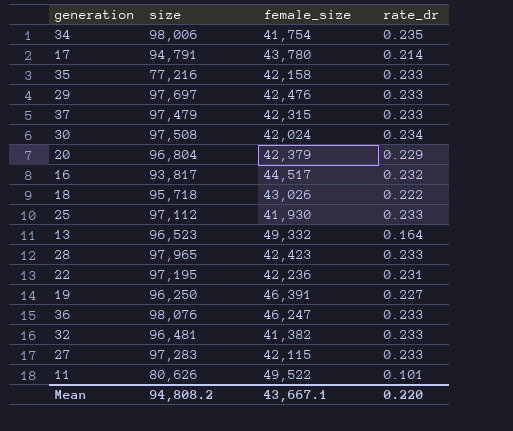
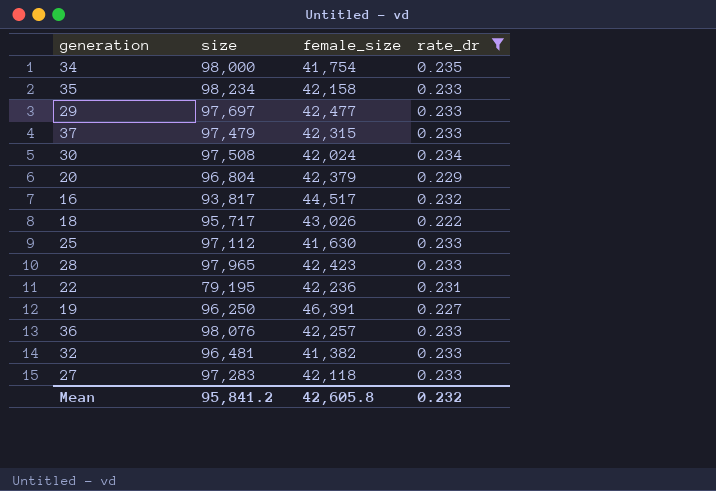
filter: none -> rate_dr >= 0.222
34 | size: 98,006 -> 98,000
35 | size: 77,216 -> 98,234
29 | female_size: 42,476 -> 42,477
18 | size: 95,718 -> 95,717
25 | female_size: 41,930 -> 41,630
22 | size: 97,195 -> 79,195
36 | female_size: 46,247 -> 42,257
27 | female_size: 42,115 -> 42,118
Mean | size: 94,808.2 -> 95,841.2
Mean | female_size: 43,667.1 -> 42,605.8
Mean | rate_dr: 0.220 -> 0.232

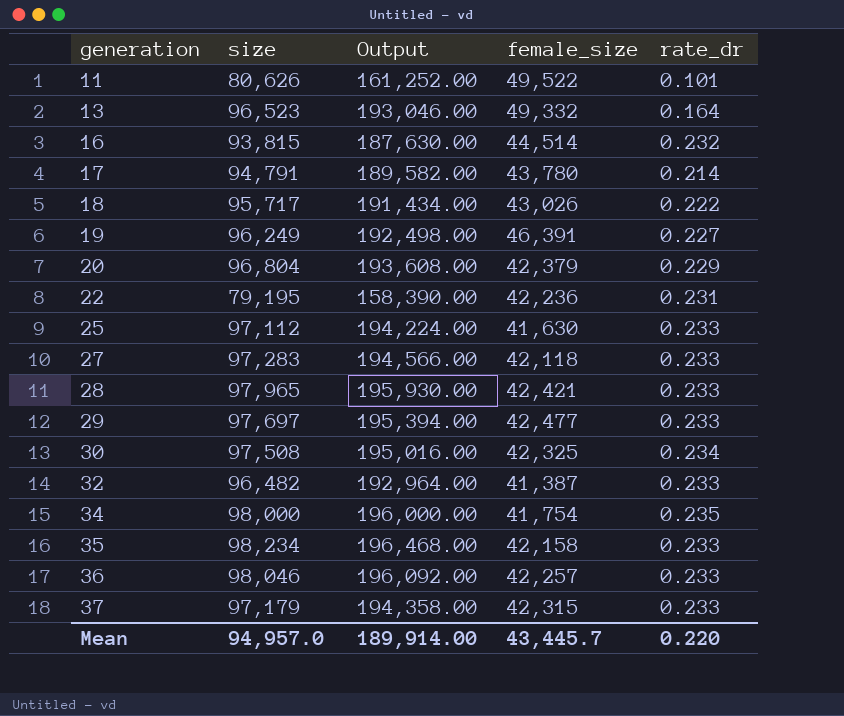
filter: rate_dr >= 0.222 -> none
row order: none -> generation ascending
column Output | formula: none -> [size] * 2
16 | size: 93,817 -> 93,815
16 | female_size: 44,517 -> 44,514
19 | size: 96,250 -> 96,249
28 | female_size: 42,423 -> 42,421
30 | female_size: 42,024 -> 42,325
32 | size: 96,481 -> 96,482
32 | female_size: 41,382 -> 41,387
36 | size: 98,076 -> 98,046
37 | size: 97,479 -> 97,179
Mean | size: 95,841.2 -> 94,957.0
Mean | female_size: 42,605.8 -> 43,445.7
Mean | rate_dr: 0.232 -> 0.220

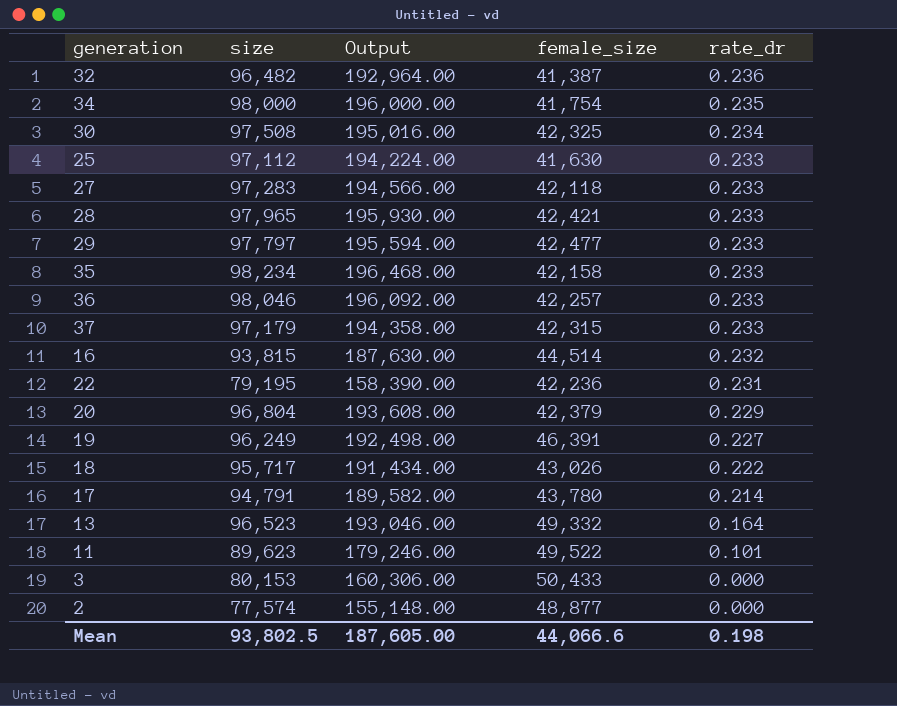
row order: generation ascending -> rate_dr descending
32 | rate_dr: 0.233 -> 0.236
29 | size: 97,697 -> 97,797
29 | Output: 195,394.00 -> 195,594.00
11 | size: 80,626 -> 89,623
11 | Output: 161,252.00 -> 179,246.00
row 3: none -> 80,153 | 160,306.00 | 50,433 | 0.000
row 2: none -> 77,574 | 155,148.00 | 48,877 | 0.000
Mean | size: 94,957.0 -> 93,802.5
Mean | Output: 189,914.00 -> 187,605.00
Mean | female_size: 43,445.7 -> 44,066.6
Mean | rate_dr: 0.220 -> 0.198

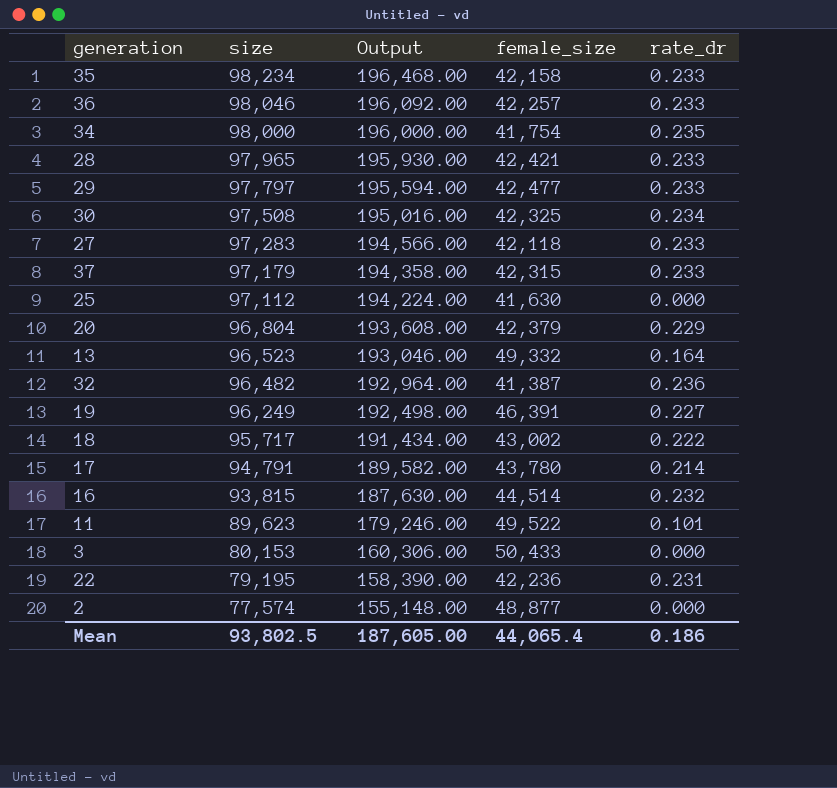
row order: rate_dr descending -> size descending
25 | rate_dr: 0.233 -> 0.000
18 | female_size: 43,026 -> 43,002
Mean | female_size: 44,066.6 -> 44,065.4
Mean | rate_dr: 0.198 -> 0.186

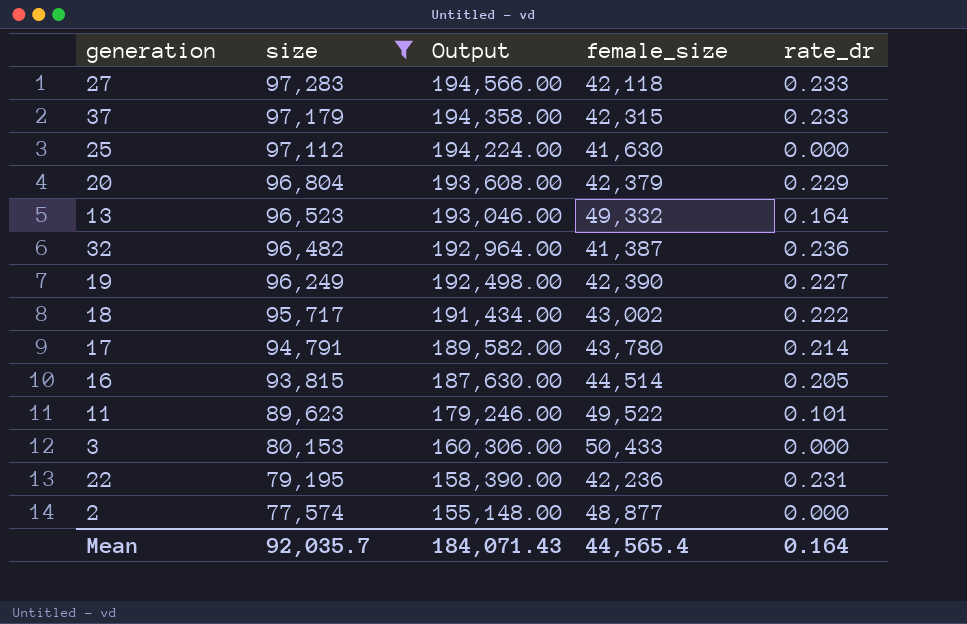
filter: none -> size <= 97,283
19 | female_size: 46,391 -> 42,390
16 | rate_dr: 0.232 -> 0.205
Mean | size: 93,802.5 -> 92,035.7
Mean | Output: 187,605.00 -> 184,071.43
Mean | female_size: 44,065.4 -> 44,565.4
Mean | rate_dr: 0.186 -> 0.164

